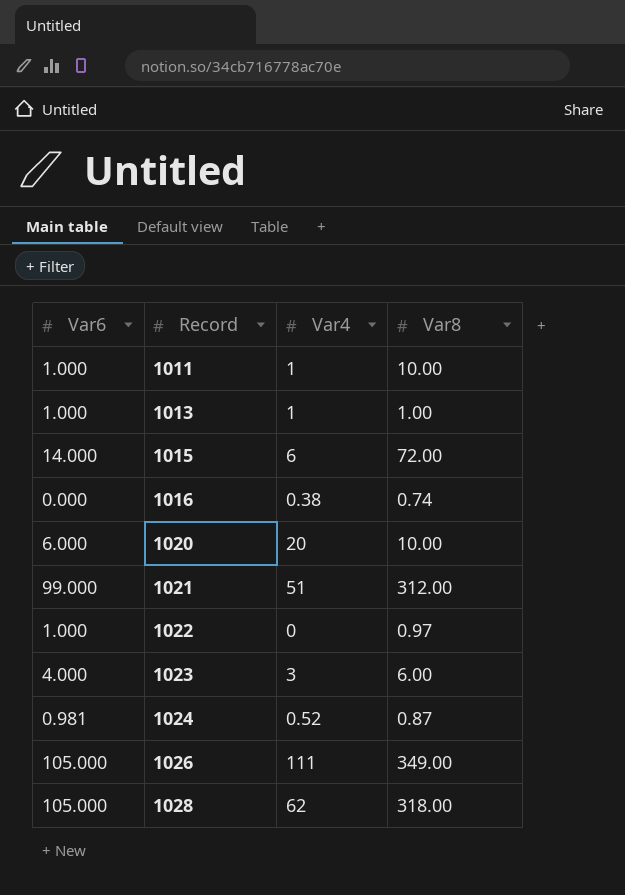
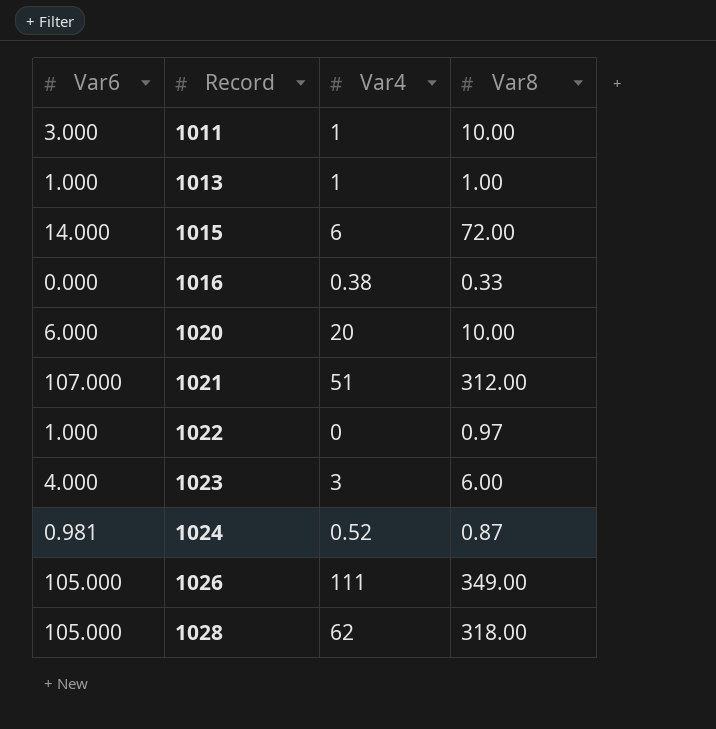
1011 | Var6: 1.000 -> 3.000
1016 | Var8: 0.74 -> 0.33
1021 | Var6: 99.000 -> 107.000

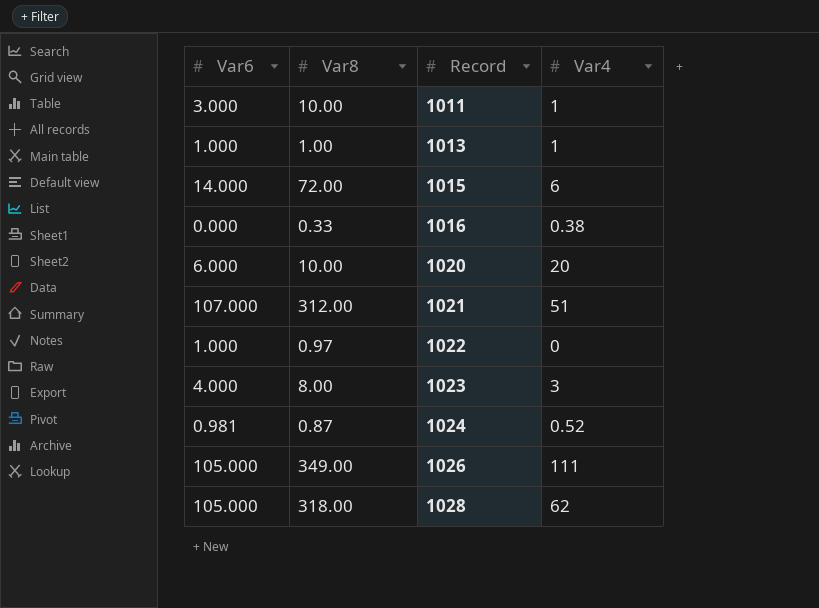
column Var8 | position: 4 -> 2
1023 | Var8: 6.00 -> 8.00

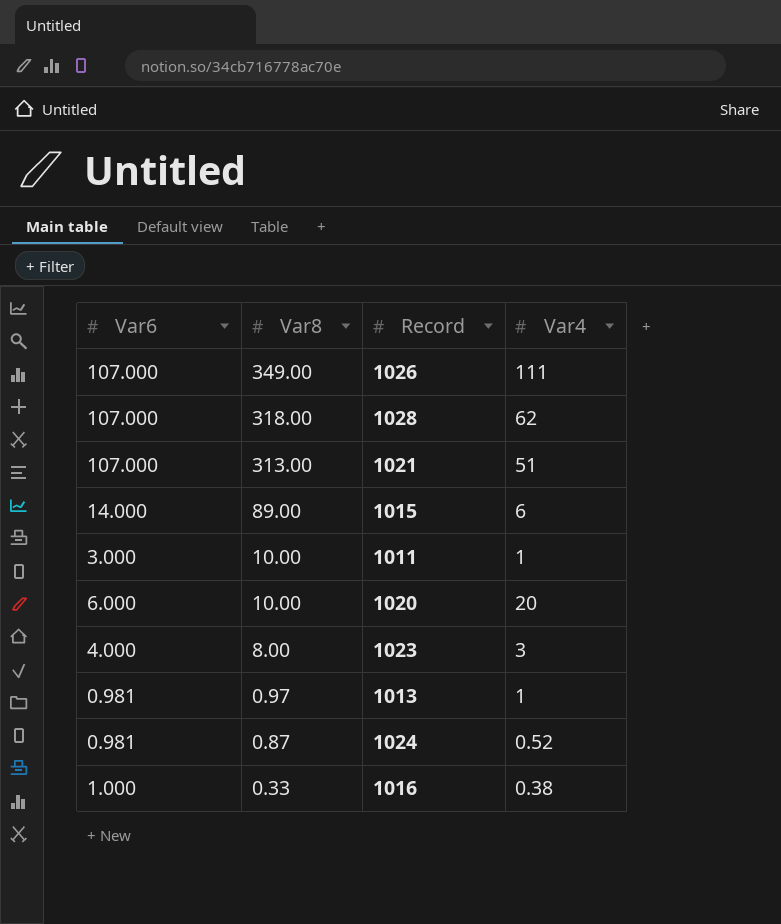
row order: Record ascending -> Var8 descending
row 1022: 1.000 | 0.97 | 0 -> none
1026 | Var6: 105.000 -> 107.000
1028 | Var6: 105.000 -> 107.000
1021 | Var8: 312.00 -> 313.00
1015 | Var8: 72.00 -> 89.00
1013 | Var6: 1.000 -> 0.981
1013 | Var8: 1.00 -> 0.97
1016 | Var6: 0.000 -> 1.000

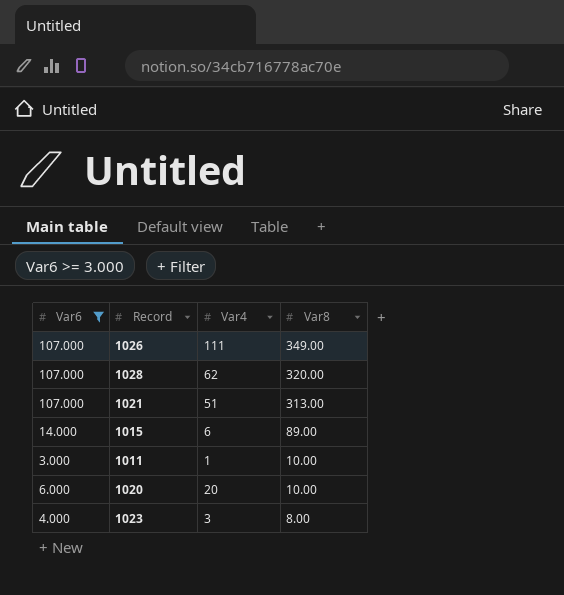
filter: none -> Var6 >= 3.000
column Var8 | position: 2 -> 4
1028 | Var8: 318.00 -> 320.00

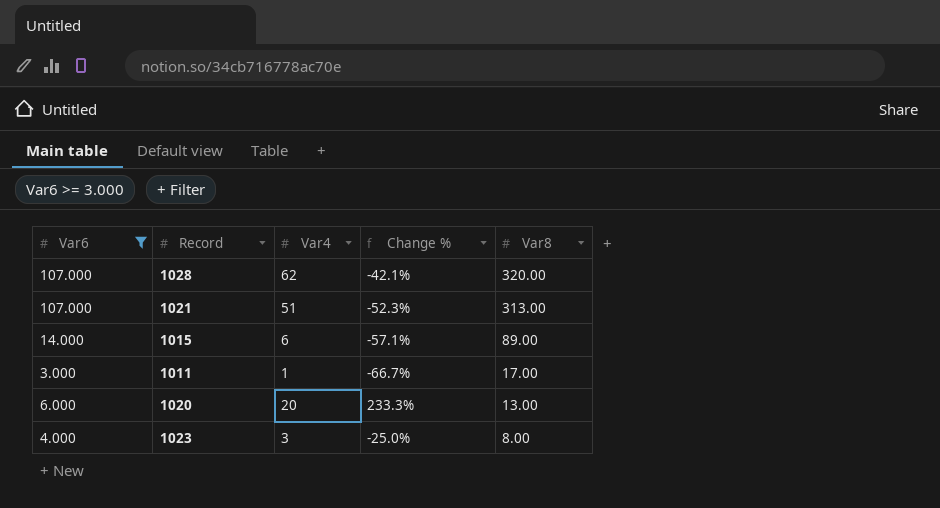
column Change % | formula: none -> ([Var4] - [Var6]) / [Var6]
row 1026: 107.000 | 111 | 349.00 -> none
1011 | Var8: 10.00 -> 17.00
1020 | Var8: 10.00 -> 13.00

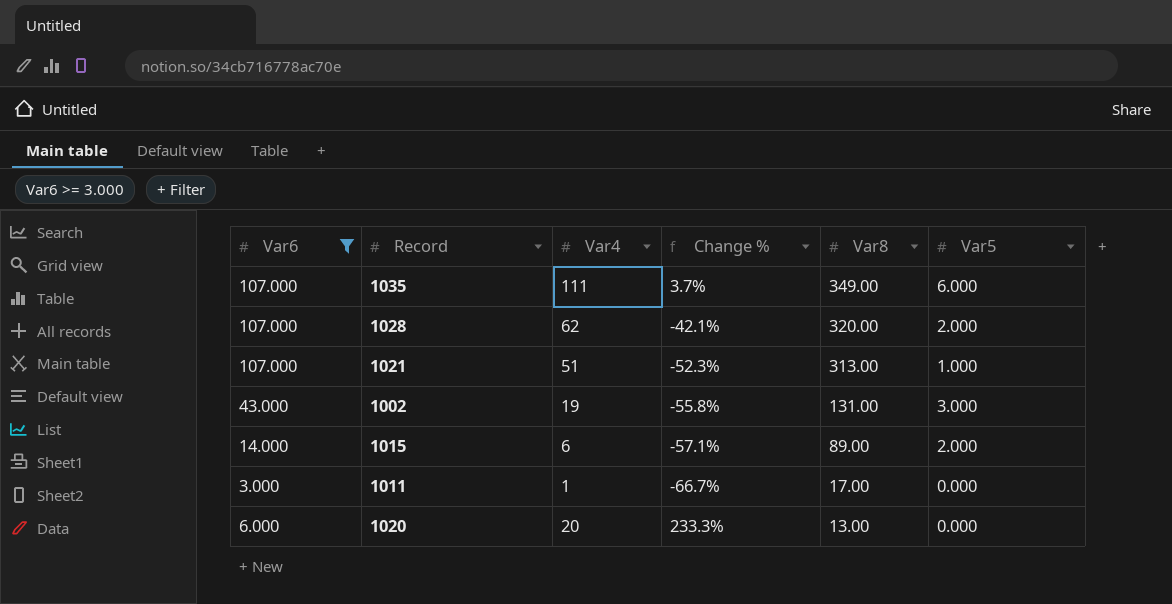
column Var5 | position: none -> 6
row 1023: 4.000 | 3 | -25.0% | 8.00 -> none
row 1035: none -> 107.000 | 111 | 3.7% | 349.00 | 6.000
row 1002: none -> 43.000 | 19 | -55.8% | 131.00 | 3.000

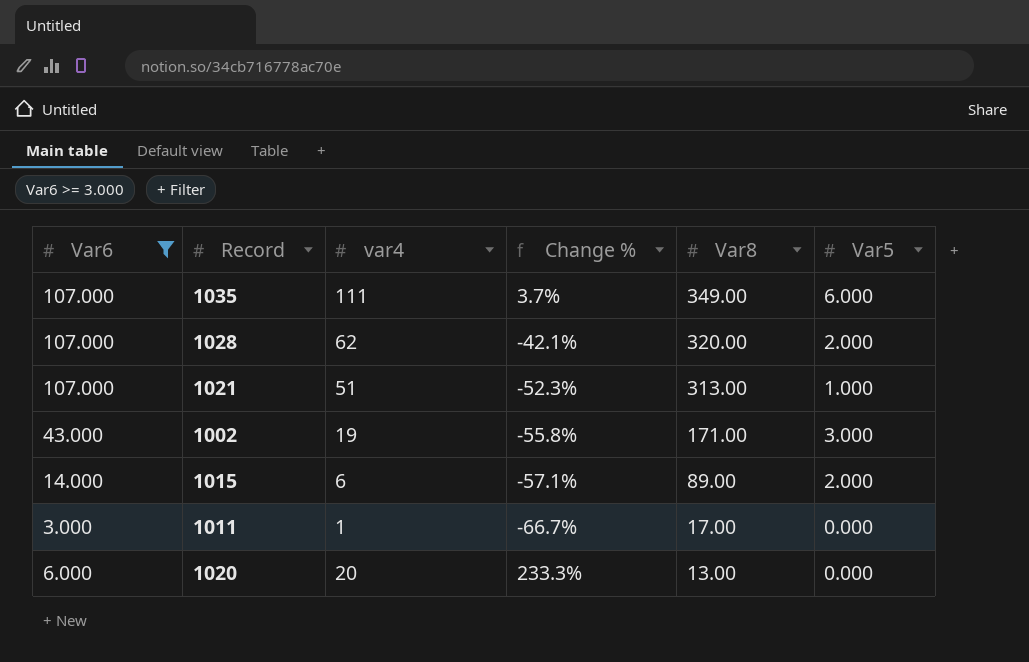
column name: Var4 -> var4
1002 | Var8: 131.00 -> 171.00

